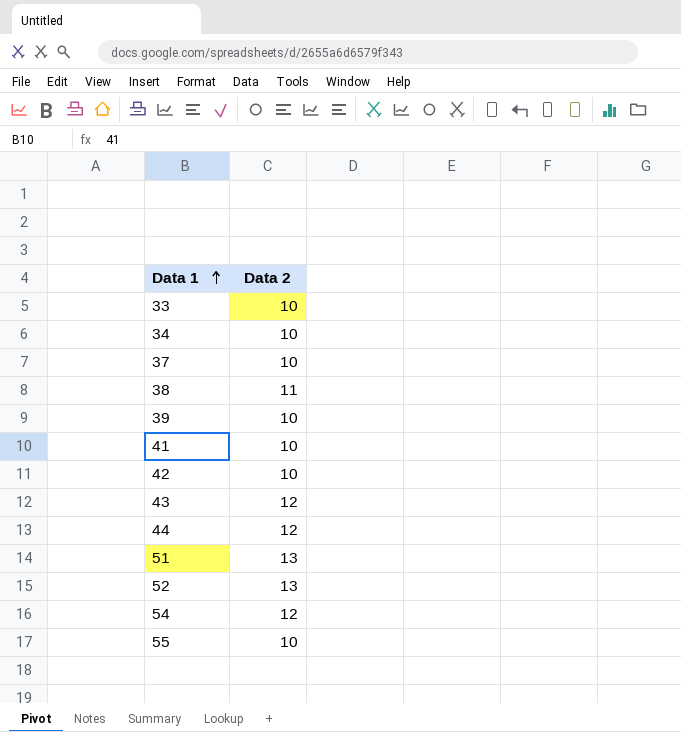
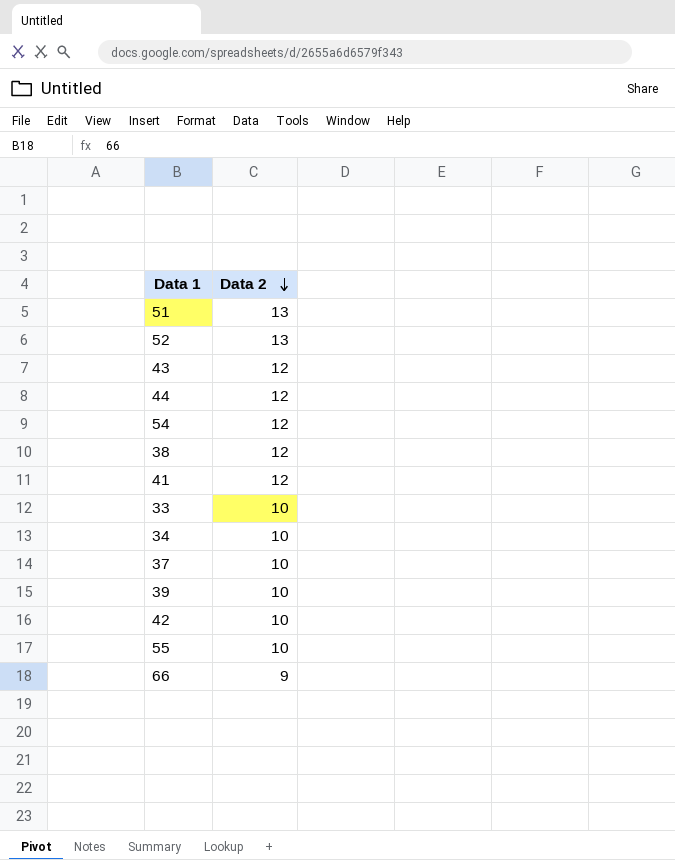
row order: Data 1 ascending -> Data 2 descending
38 | Data 2: 11 -> 12
41 | Data 2: 10 -> 12
row 66: none -> 9

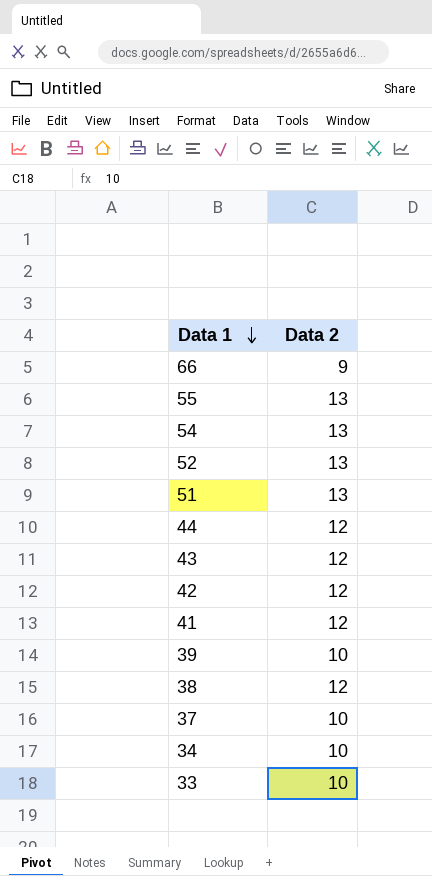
row order: Data 2 descending -> Data 1 descending
55 | Data 2: 10 -> 13
54 | Data 2: 12 -> 13
42 | Data 2: 10 -> 12

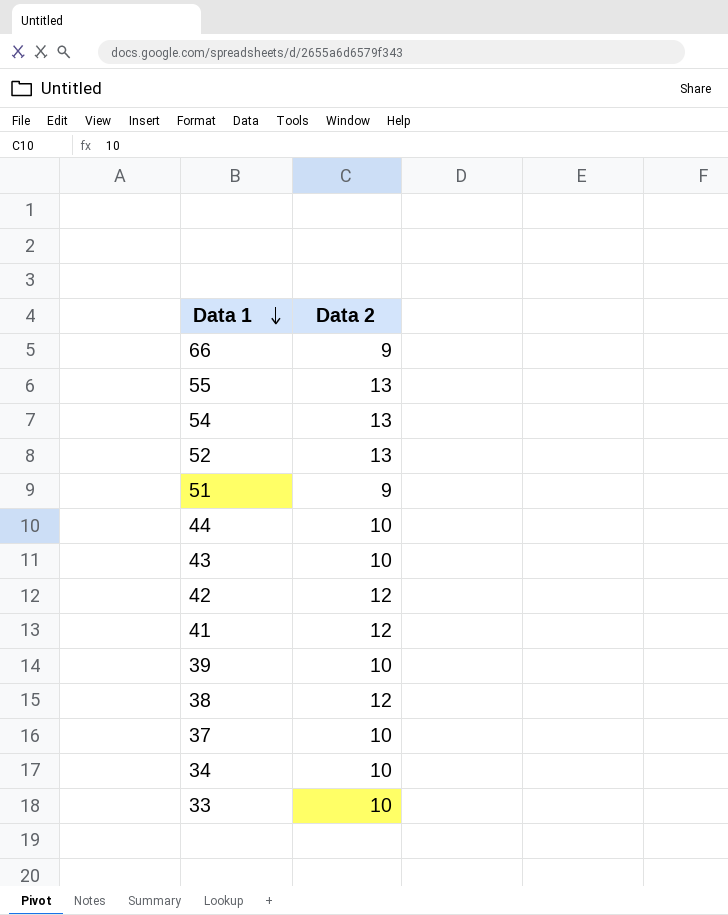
51 | Data 2: 13 -> 9
44 | Data 2: 12 -> 10
43 | Data 2: 12 -> 10

